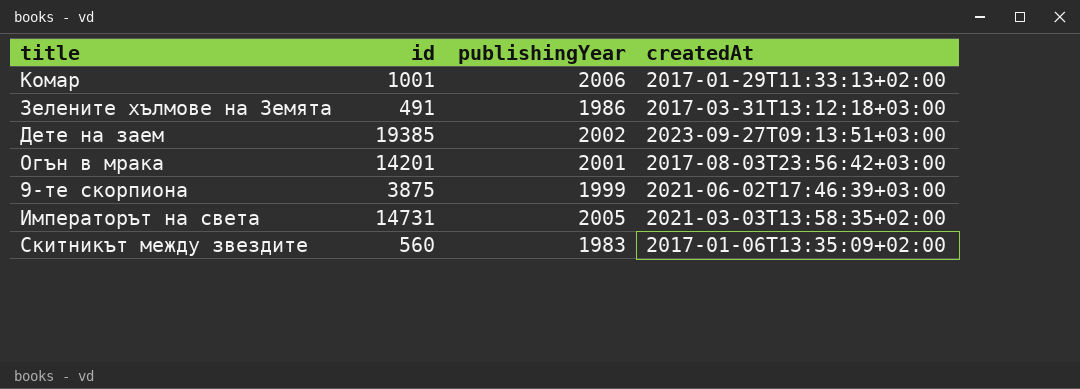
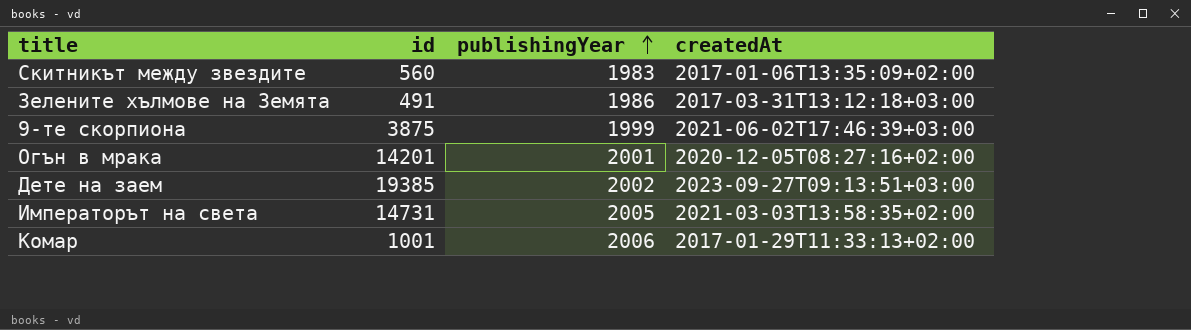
row order: none -> publishingYear ascending
Огън в мрака | createdAt: 2017-08-03T23:56:42+03:00 -> 2020-12-05T08:27:16+02:00

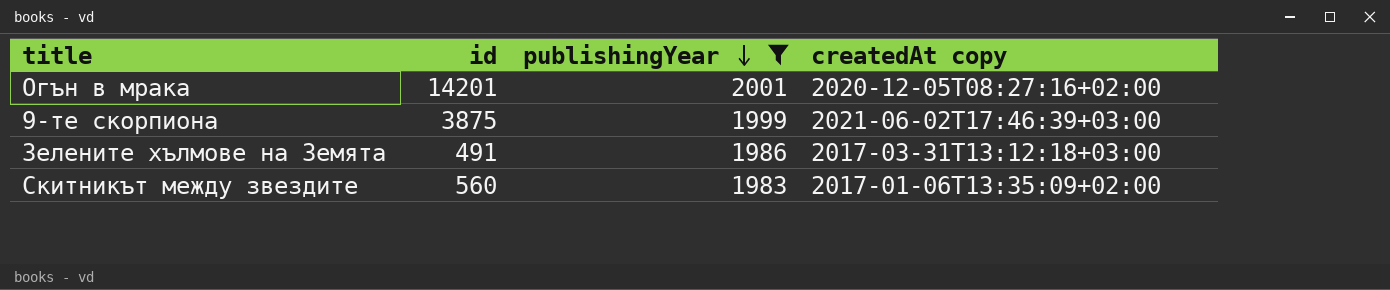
filter: none -> publishingYear <= 2001
row order: publishingYear ascending -> publishingYear descending
column name: createdAt -> createdAt copy

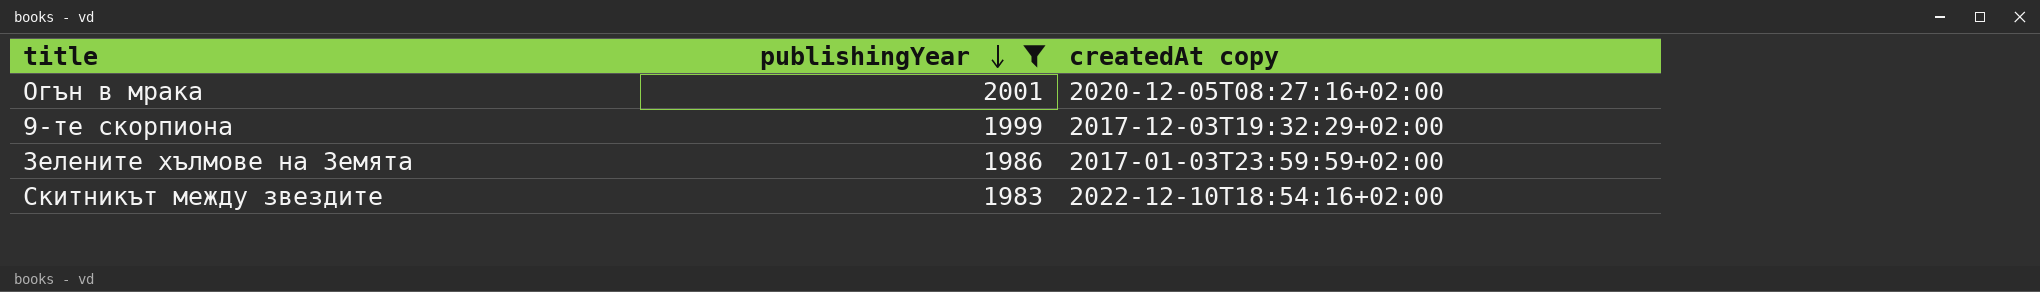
column id | position: 2 -> none
9-те скорпиона | createdAt copy: 2021-06-02T17:46:39+03:00 -> 2017-12-03T19:32:29+02:00
Зелените хълмове на Земята | createdAt copy: 2017-03-31T13:12:18+03:00 -> 2017-01-03T23:59:59+02:00
Скитникът между звездите | createdAt copy: 2017-01-06T13:35:09+02:00 -> 2022-12-10T18:54:16+02:00

